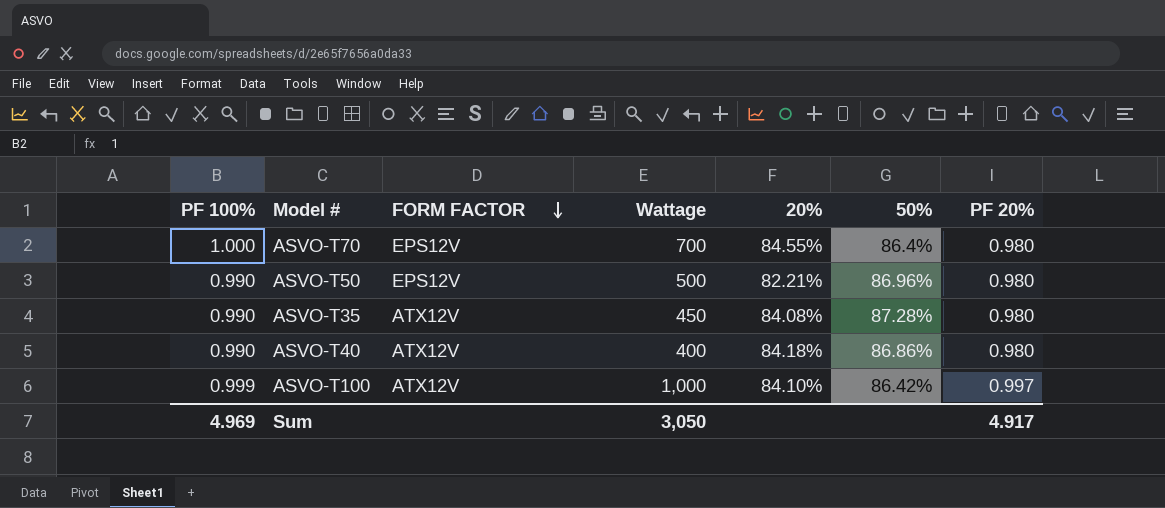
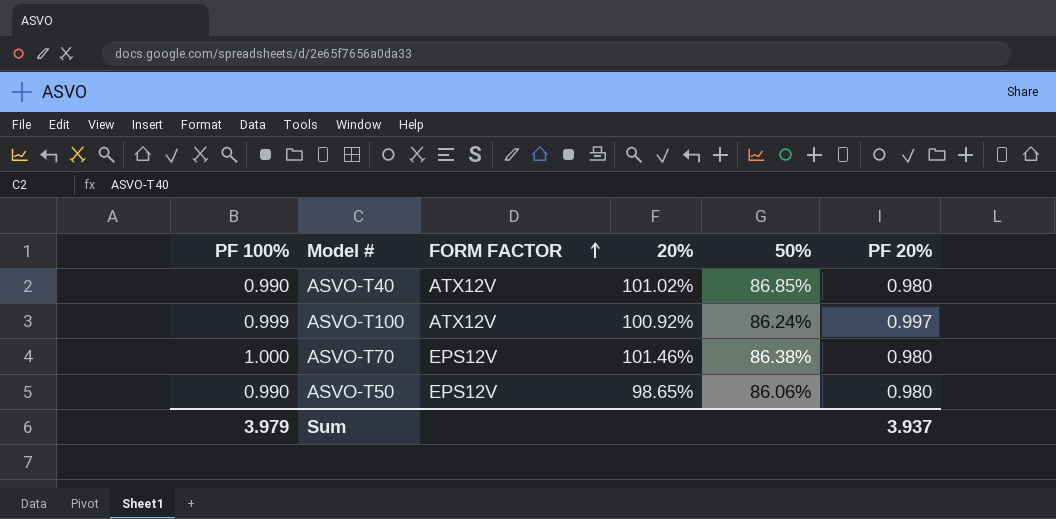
row order: FORM FACTOR descending -> FORM FACTOR ascending
column Wattage | position: 4 -> none
row ASVO-T35: 0.990 | ATX12V | 450 | 84.08% | 87.28% | 0.980 -> none
ASVO-T40 | 20%: 84.18% -> 101.02%
ASVO-T40 | 50%: 86.86% -> 86.85%
ASVO-T100 | 20%: 84.10% -> 100.92%
ASVO-T100 | 50%: 86.42% -> 86.24%
ASVO-T70 | 20%: 84.55% -> 101.46%
ASVO-T70 | 50%: 86.4% -> 86.38%
ASVO-T50 | 20%: 82.21% -> 98.65%
ASVO-T50 | 50%: 86.96% -> 86.06%
Sum | PF 100%: 4.969 -> 3.979
Sum | PF 20%: 4.917 -> 3.937

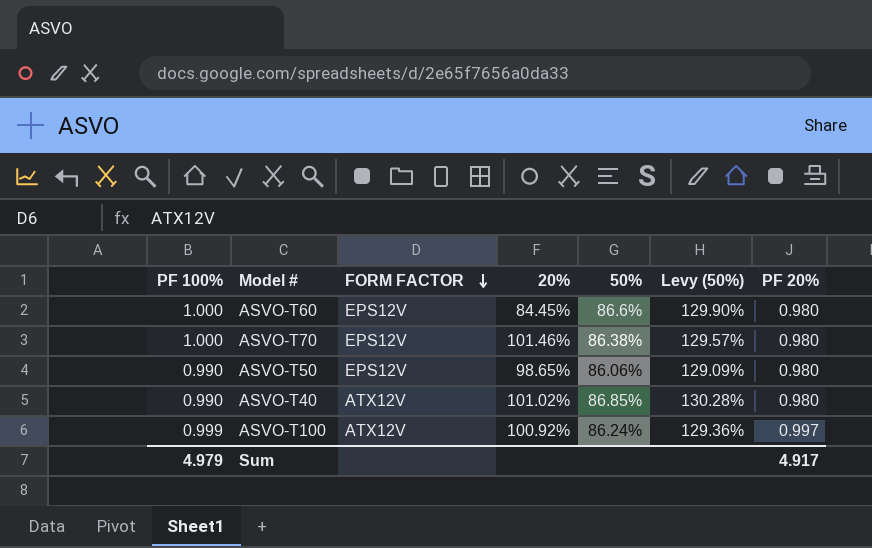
row order: FORM FACTOR ascending -> FORM FACTOR descending
column Levy (50%) | formula: none -> [50%] * 1.5
row ASVO-T60: none -> 1.000 | EPS12V | 84.45% | 86.6% | 129.90% | 0.980
Sum | PF 100%: 3.979 -> 4.979
Sum | PF 20%: 3.937 -> 4.917

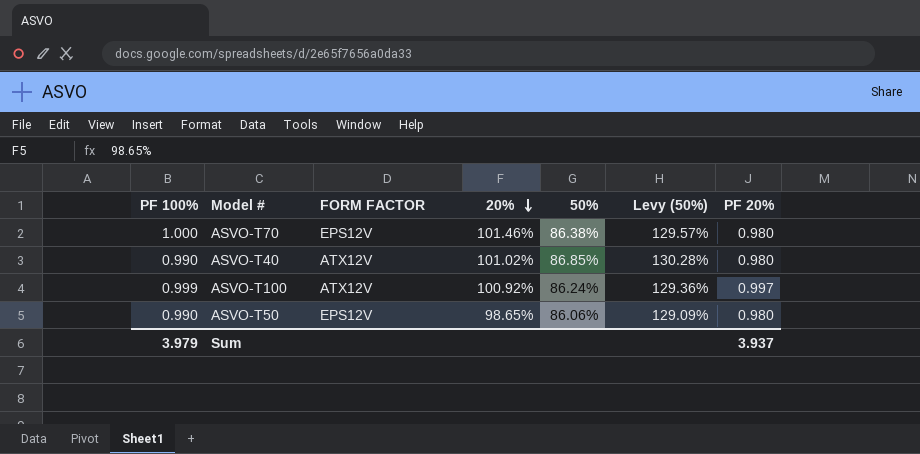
row order: FORM FACTOR descending -> 20% descending
row ASVO-T60: 1.000 | EPS12V | 84.45% | 86.6% | 129.90% | 0.980 -> none
Sum | PF 100%: 4.979 -> 3.979
Sum | PF 20%: 4.917 -> 3.937

